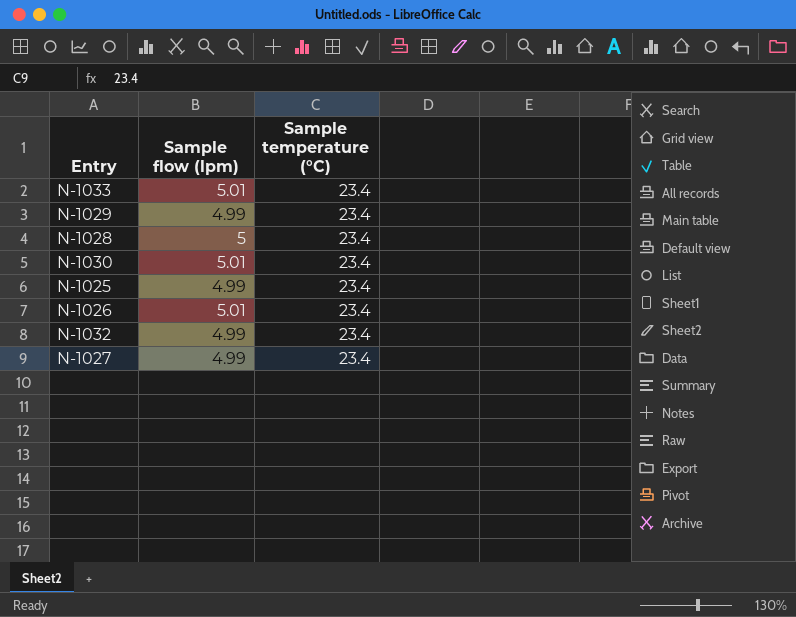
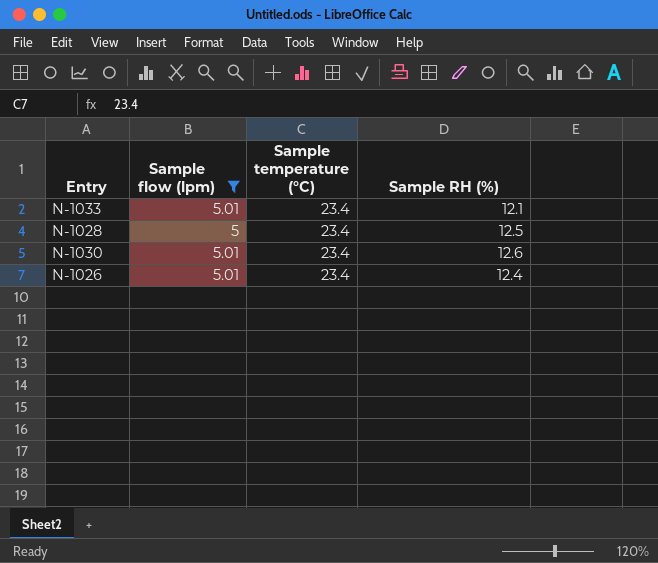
filter: none -> Sample flow (lpm) != 4.99
column Sample RH (%) | position: none -> 4

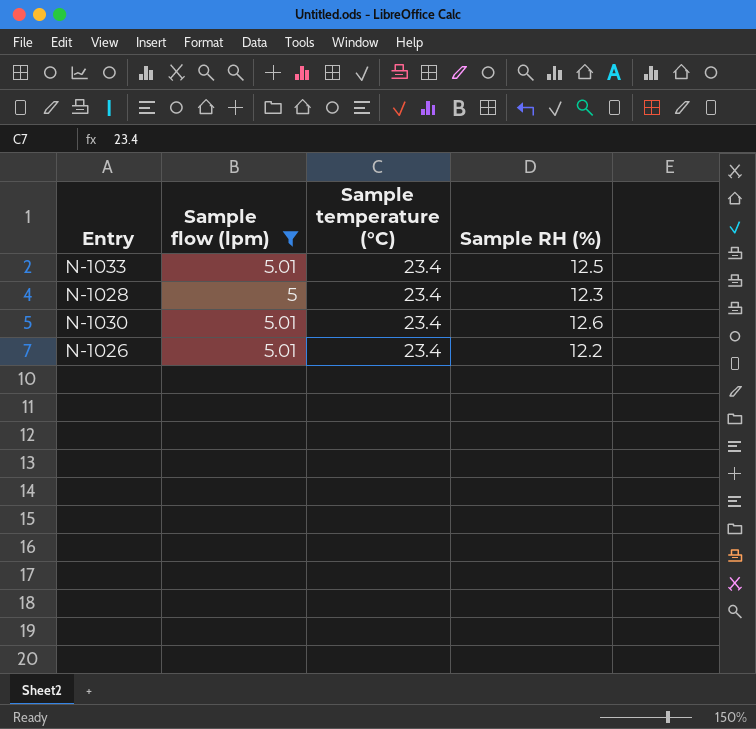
N-1033 | Sample RH (%): 12.1 -> 12.5
N-1028 | Sample RH (%): 12.5 -> 12.3
N-1026 | Sample RH (%): 12.4 -> 12.2

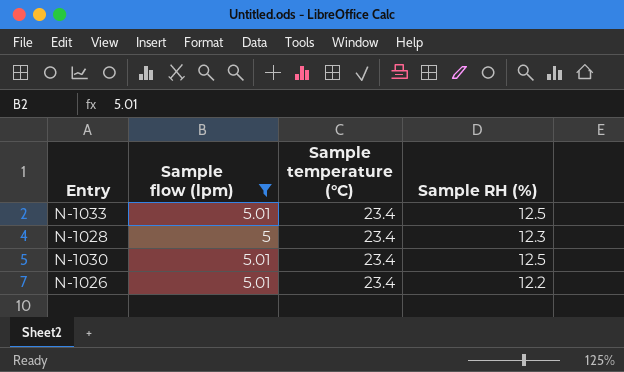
N-1030 | Sample RH (%): 12.6 -> 12.5

